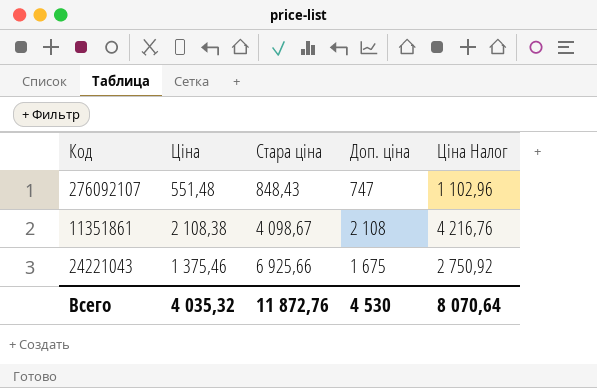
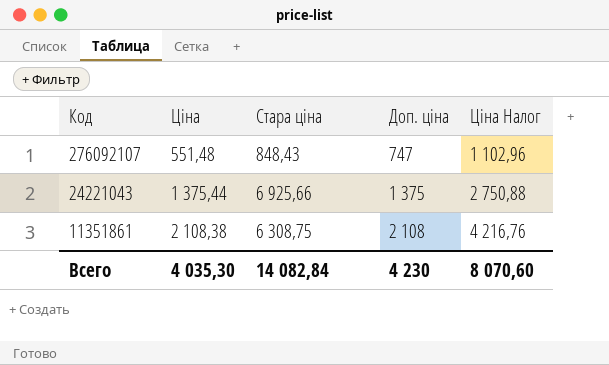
row order: Стара ціна ascending -> Код descending
24221043 | Ціна: 1 375,46 -> 1 375,44
24221043 | Доп. ціна: 1 675 -> 1 375
24221043 | Ціна Налог: 2 750,92 -> 2 750,88
11351861 | Стара ціна: 4 098,67 -> 6 308,75
Всего | Ціна: 4 035,32 -> 4 035,30
Всего | Стара ціна: 11 872,76 -> 14 082,84
Всего | Доп. ціна: 4 530 -> 4 230
Всего | Ціна Налог: 8 070,64 -> 8 070,60

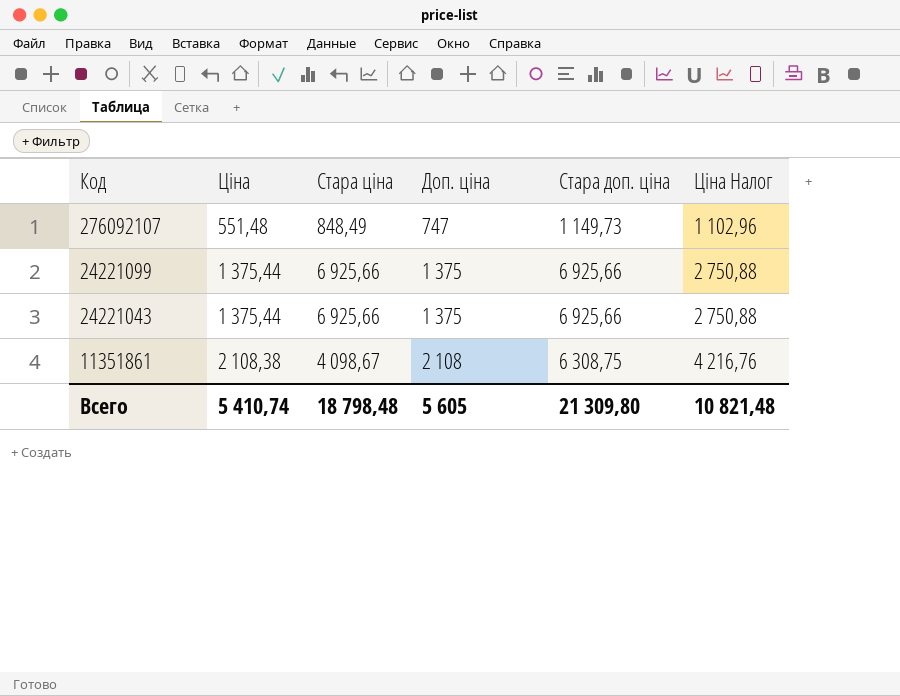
column Стара доп. ціна | position: none -> 5
276092107 | Стара ціна: 848,43 -> 848,49
row 24221099: none -> 1 375,44 | 6 925,66 | 1 375 | 6 925,66 | 2 750,88
11351861 | Стара ціна: 6 308,75 -> 4 098,67
Всего | Ціна: 4 035,30 -> 5 410,74
Всего | Стара ціна: 14 082,84 -> 18 798,48
Всего | Доп. ціна: 4 230 -> 5 605
Всего | Ціна Налог: 8 070,60 -> 10 821,48

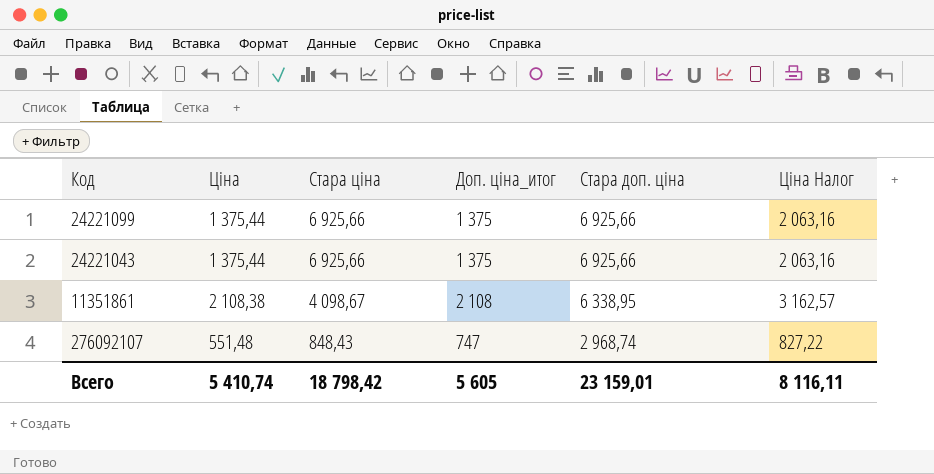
row order: Код descending -> Стара ціна descending
column name: Доп. ціна -> Доп. ціна_итог
column Ціна Налог | formula: [Ціна] * 2 -> [Ціна] * 1,5
11351861 | Стара доп. ціна: 6 308,75 -> 6 338,95
276092107 | Стара ціна: 848,49 -> 848,43
276092107 | Стара доп. ціна: 1 149,73 -> 2 968,74
Всего | Стара ціна: 18 798,48 -> 18 798,42
Всего | Стара доп. ціна: 21 309,80 -> 23 159,01
Всего | Ціна Налог: 10 821,48 -> 8 116,11

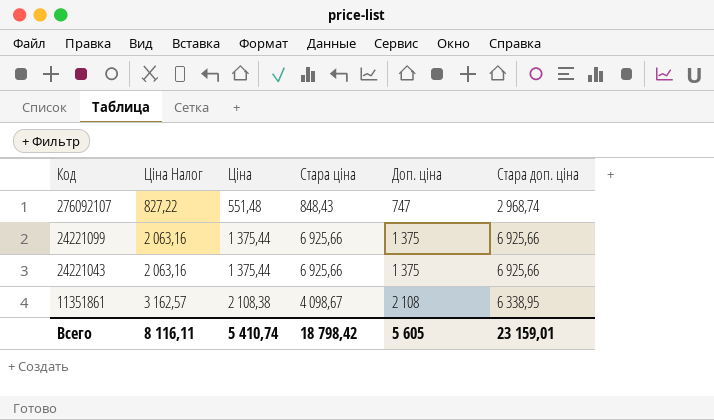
row order: Стара ціна descending -> Код descending
column Ціна Налог | position: 6 -> 2
column name: Доп. ціна_итог -> Доп. ціна

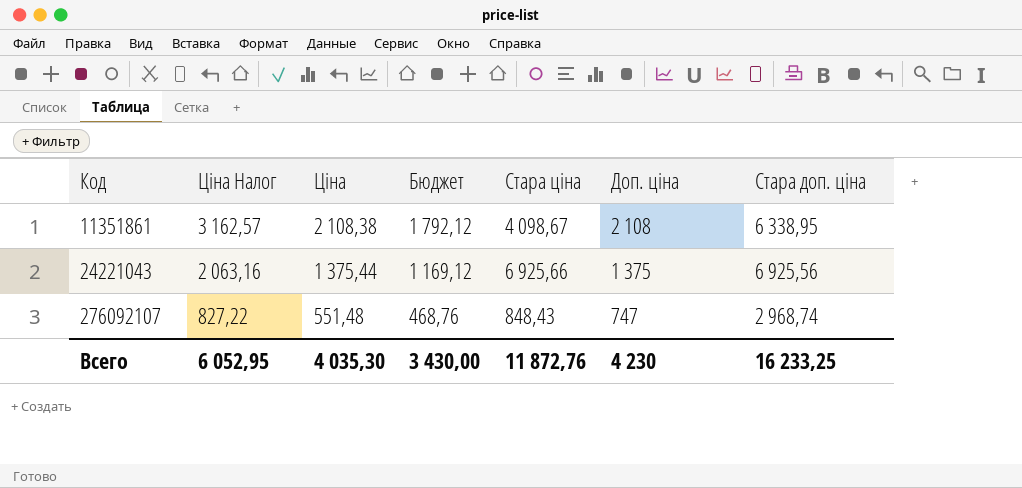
row order: Код descending -> Код ascending
column Бюджет | formula: none -> [Ціна] * 0,85
row 24221099: 2 063,16 | 1 375,44 | 6 925,66 | 1 375 | 6 925,66 -> none
24221043 | Стара доп. ціна: 6 925,66 -> 6 925,56
Всего | Ціна Налог: 8 116,11 -> 6 052,95
Всего | Ціна: 5 410,74 -> 4 035,30
Всего | Стара ціна: 18 798,42 -> 11 872,76
Всего | Доп. ціна: 5 605 -> 4 230
Всего | Стара доп. ціна: 23 159,01 -> 16 233,25

